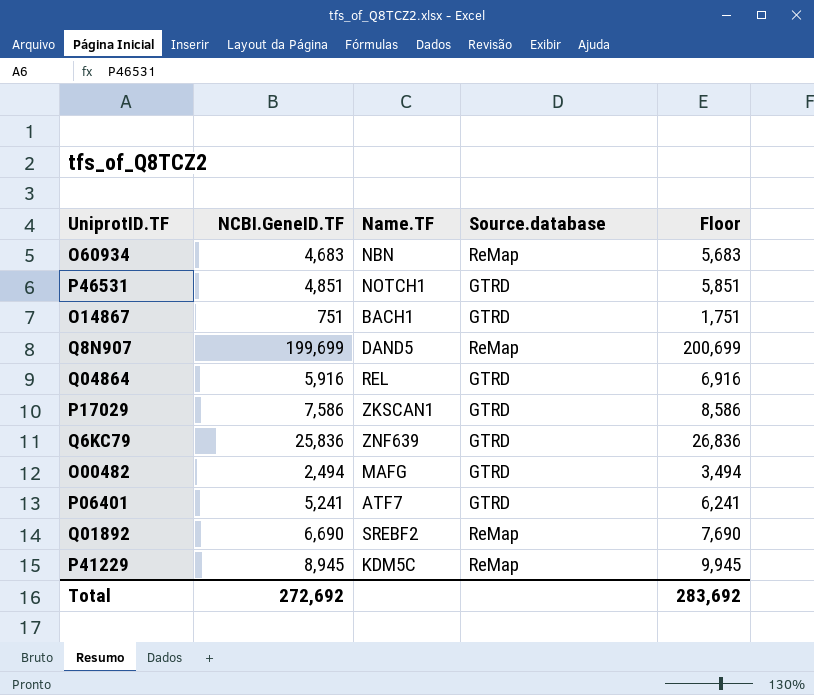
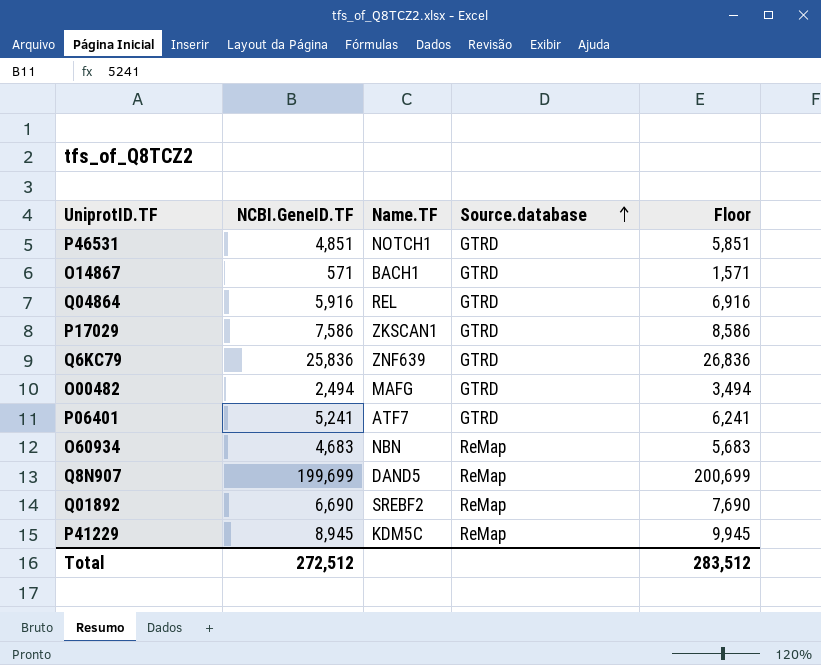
row order: none -> Source.database ascending
O14867 | NCBI.GeneID.TF: 751 -> 571
O14867 | Floor: 1,751 -> 1,571
Total | NCBI.GeneID.TF: 272,692 -> 272,512
Total | Floor: 283,692 -> 283,512

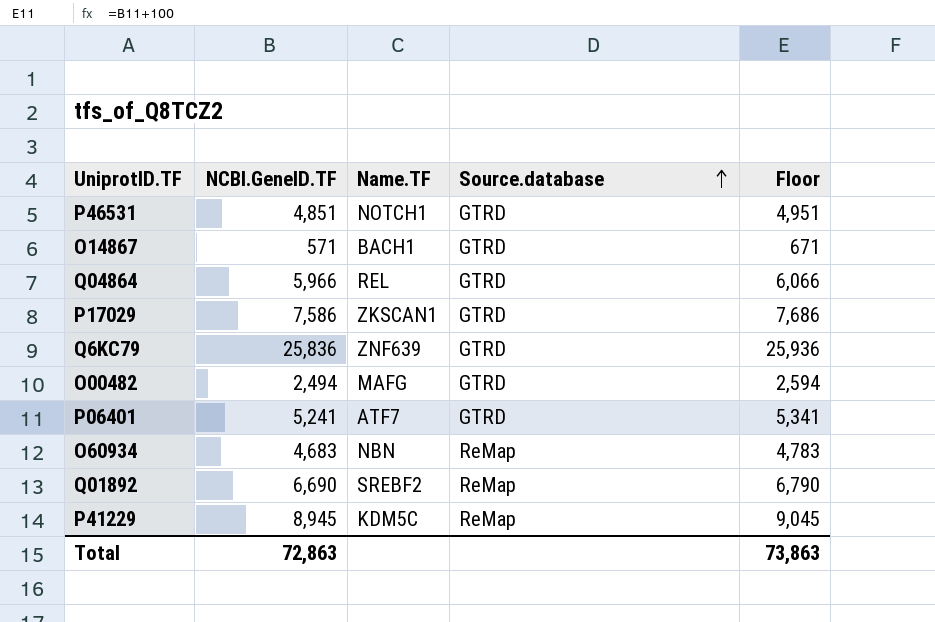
column Floor | formula: [NCBI.GeneID.TF] + 1000 -> [NCBI.GeneID.TF] + 100
row Q8N907: 199,699 | DAND5 | ReMap | 200,699 -> none
Q04864 | NCBI.GeneID.TF: 5,916 -> 5,966
Total | NCBI.GeneID.TF: 272,512 -> 72,863
Total | Floor: 283,512 -> 73,863

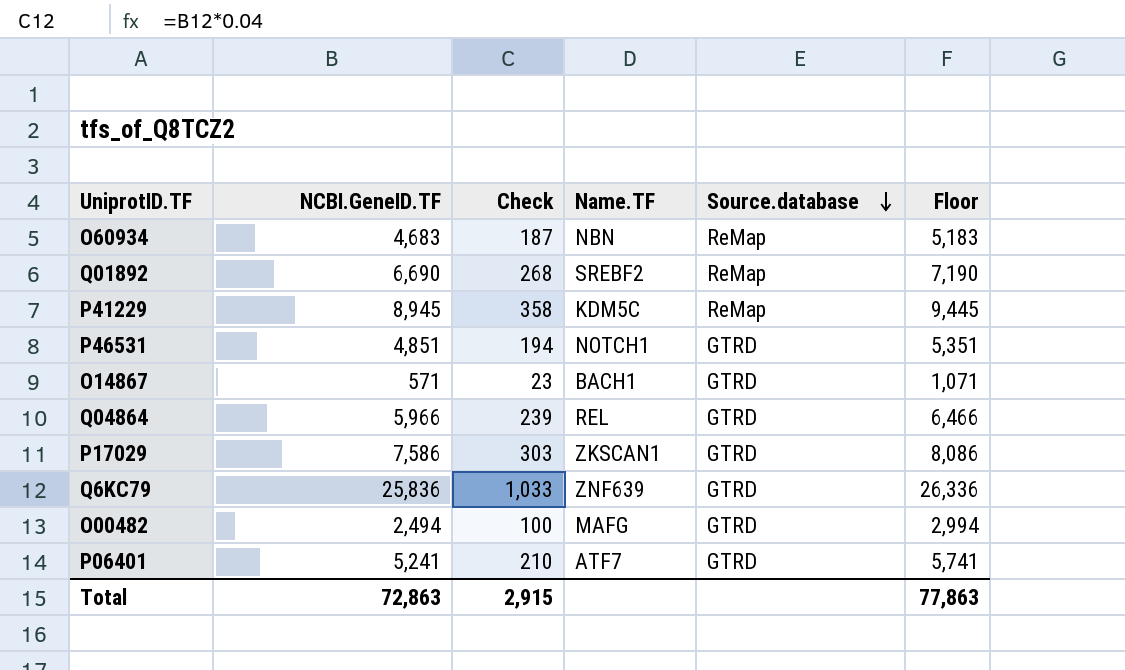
row order: Source.database ascending -> Source.database descending
column Check | formula: none -> [NCBI.GeneID.TF] * 0.04
column Floor | formula: [NCBI.GeneID.TF] + 100 -> [NCBI.GeneID.TF] + 500
Total | Floor: 73,863 -> 77,863

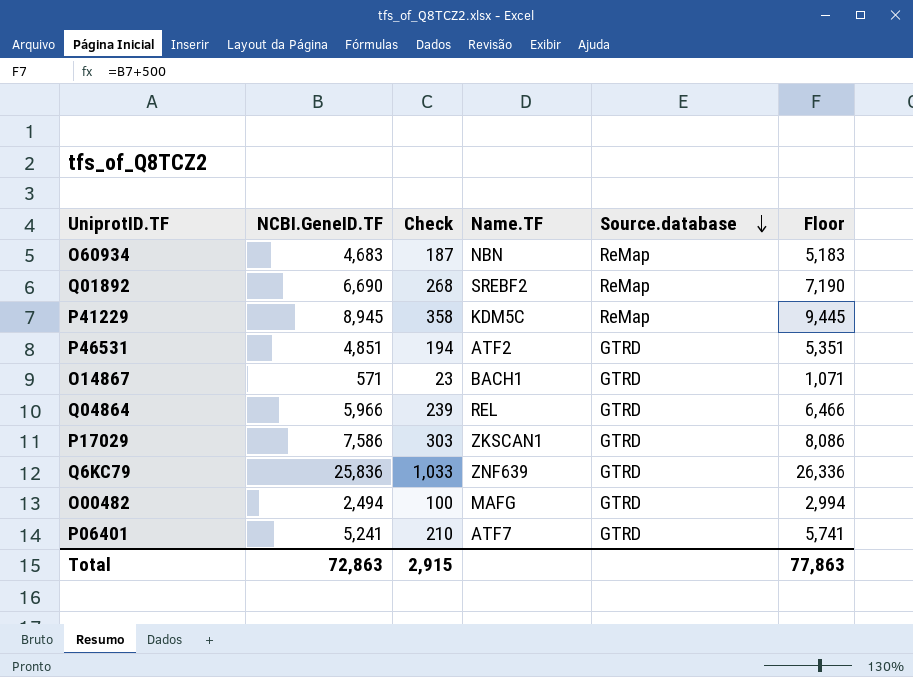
P46531 | Name.TF: NOTCH1 -> ATF2

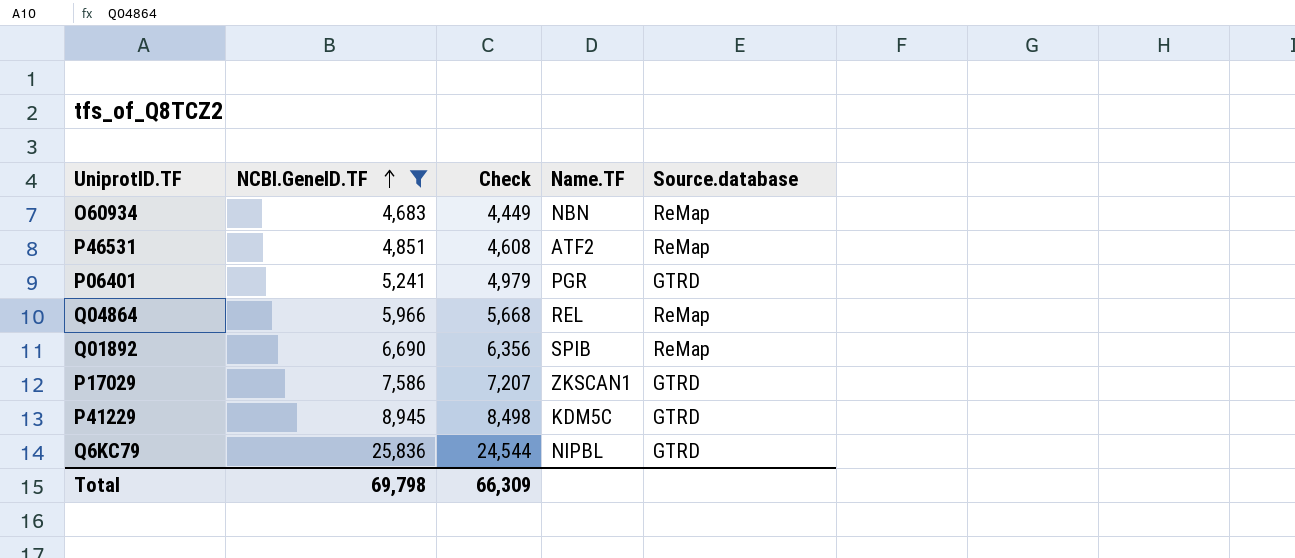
filter: none -> NCBI.GeneID.TF >= 4,683
row order: Source.database descending -> NCBI.GeneID.TF ascending
column Floor | formula: [NCBI.GeneID.TF] + 500 -> none
column Check | formula: [NCBI.GeneID.TF] * 0.04 -> [NCBI.GeneID.TF] * 0.95
P46531 | Source.database: GTRD -> ReMap
P06401 | Name.TF: ATF7 -> PGR
Q04864 | Source.database: GTRD -> ReMap
Q01892 | Name.TF: SREBF2 -> SPIB
P41229 | Source.database: ReMap -> GTRD
Q6KC79 | Name.TF: ZNF639 -> NIPBL
Total | NCBI.GeneID.TF: 72,863 -> 69,798
Total | Check: 2,915 -> 66,309

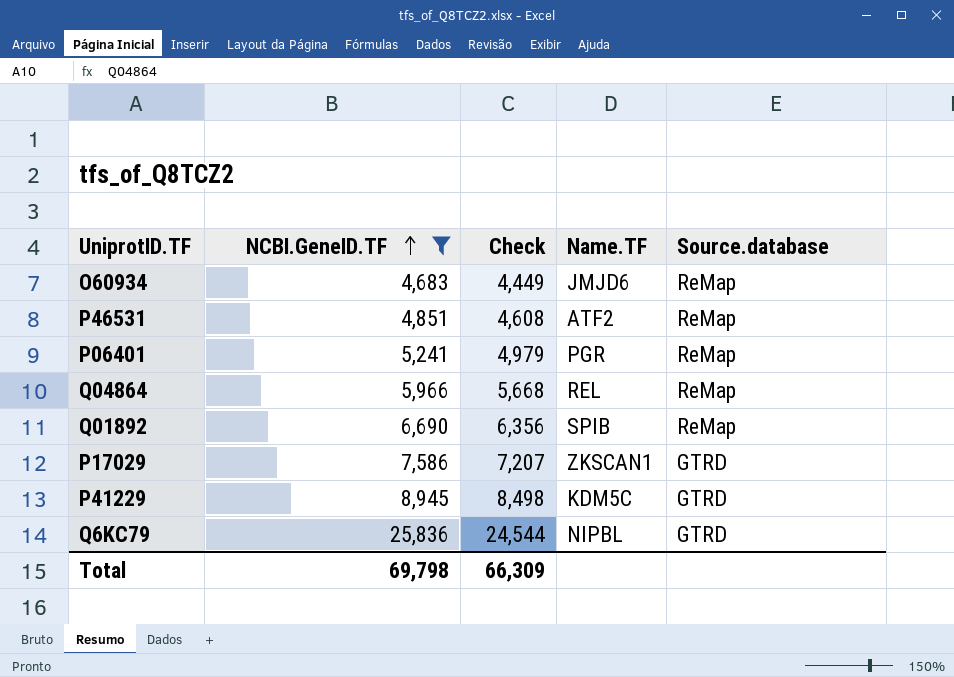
O60934 | Name.TF: NBN -> JMJD6
P06401 | Source.database: GTRD -> ReMap

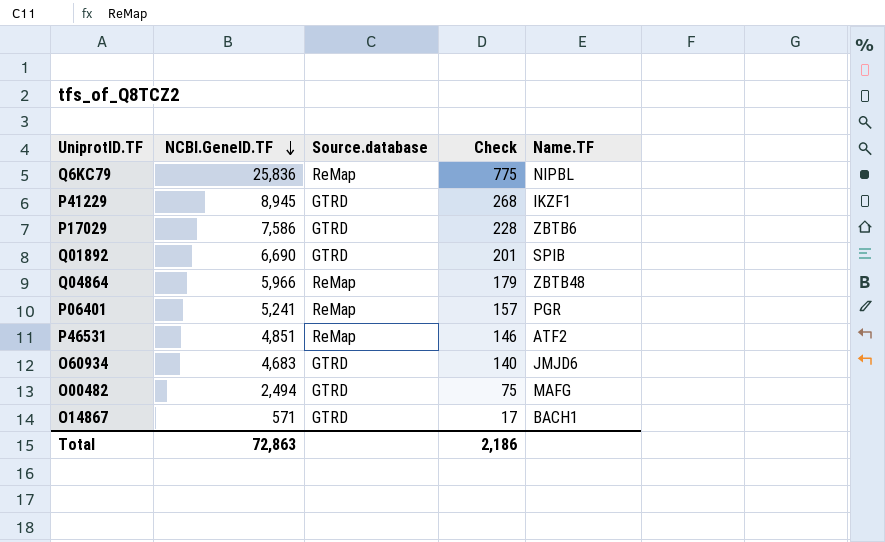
filter: NCBI.GeneID.TF >= 4,683 -> none
row order: NCBI.GeneID.TF ascending -> NCBI.GeneID.TF descending
column Source.database | position: 5 -> 3
column Check | formula: [NCBI.GeneID.TF] * 0.95 -> [NCBI.GeneID.TF] * 0.03
Q6KC79 | Source.database: GTRD -> ReMap
P41229 | Name.TF: KDM5C -> IKZF1
P17029 | Name.TF: ZKSCAN1 -> ZBTB6
Q01892 | Source.database: ReMap -> GTRD
Q04864 | Name.TF: REL -> ZBTB48
O60934 | Source.database: ReMap -> GTRD
Total | NCBI.GeneID.TF: 69,798 -> 72,863
Total | Check: 66,309 -> 2,186

